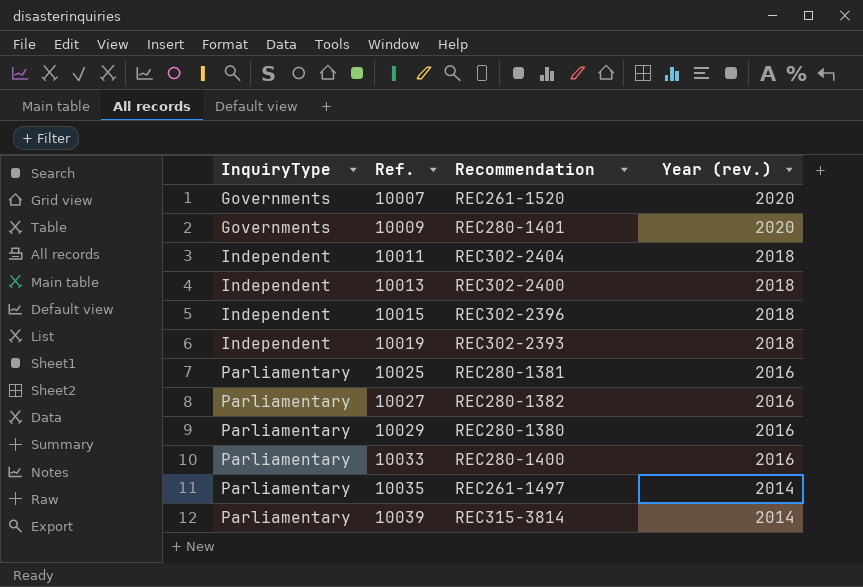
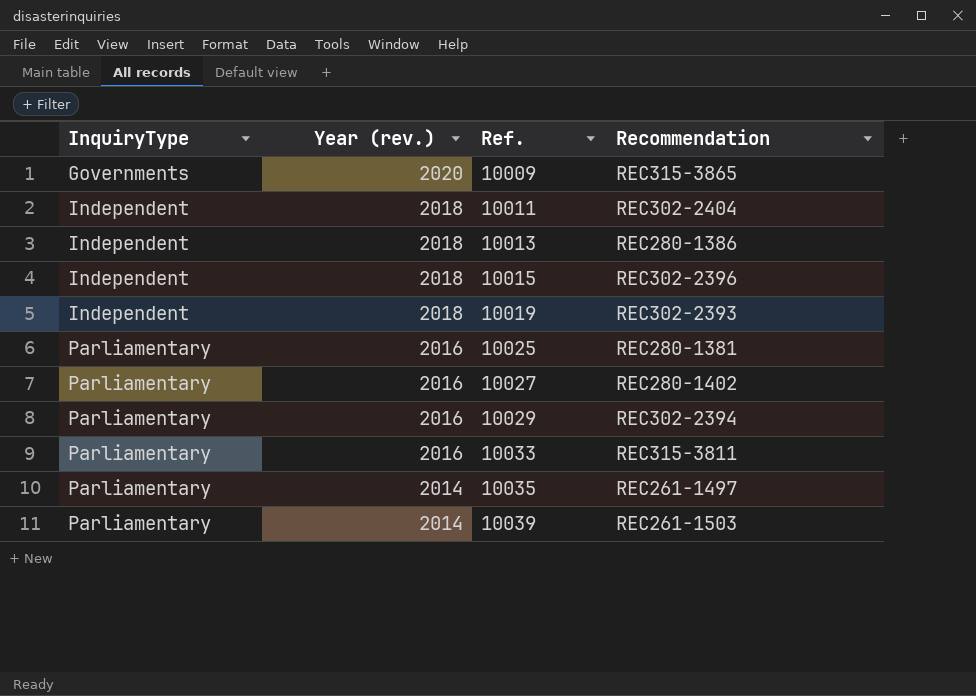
column Year (rev.) | position: 4 -> 2
row 10007: Governments | REC261-1520 | 2020 -> none
10009 | Recommendation: REC280-1401 -> REC315-3865
10013 | Recommendation: REC302-2400 -> REC280-1386
10027 | Recommendation: REC280-1382 -> REC280-1402
10029 | Recommendation: REC280-1380 -> REC302-2394
10033 | Recommendation: REC280-1400 -> REC315-3811
10039 | Recommendation: REC315-3814 -> REC261-1503

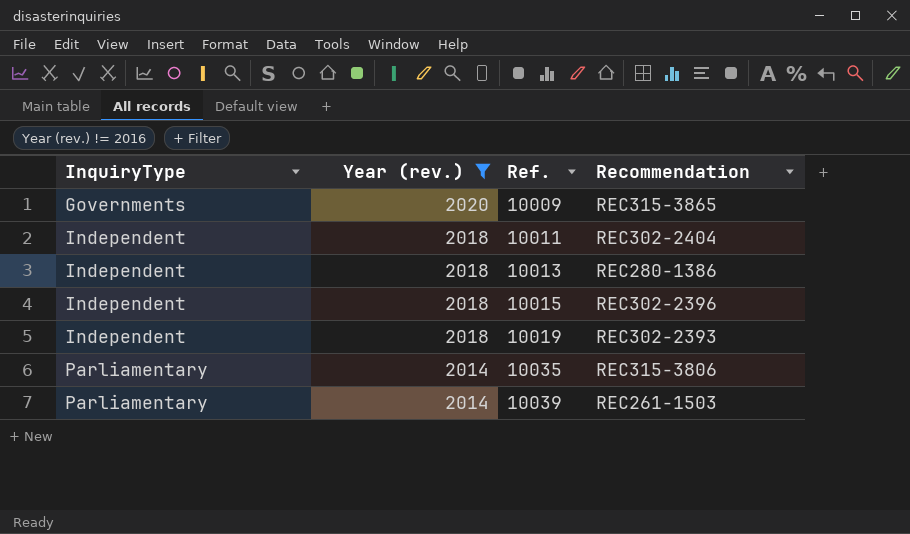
filter: none -> Year (rev.) != 2016
10035 | Recommendation: REC261-1497 -> REC315-3806

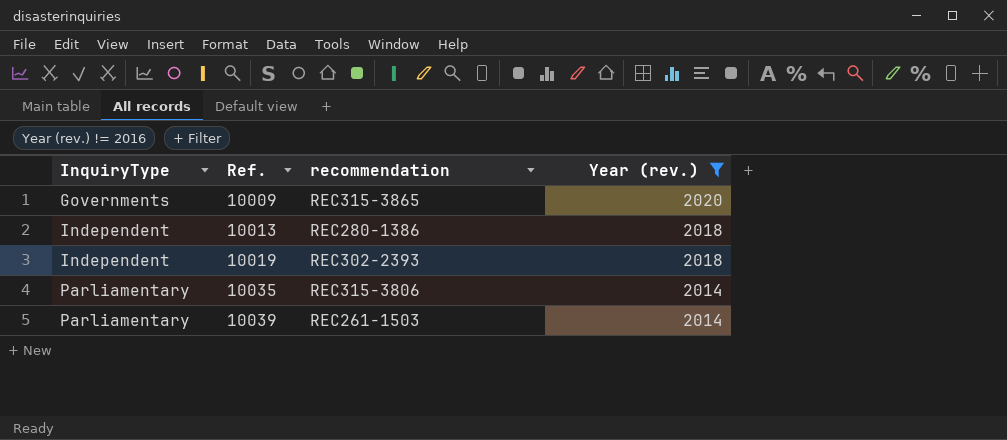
column name: Recommendation -> recommendation
column Year (rev.) | position: 2 -> 4
row 10011: Independent | 2018 | REC302-2404 -> none
row 10015: Independent | 2018 | REC302-2396 -> none

